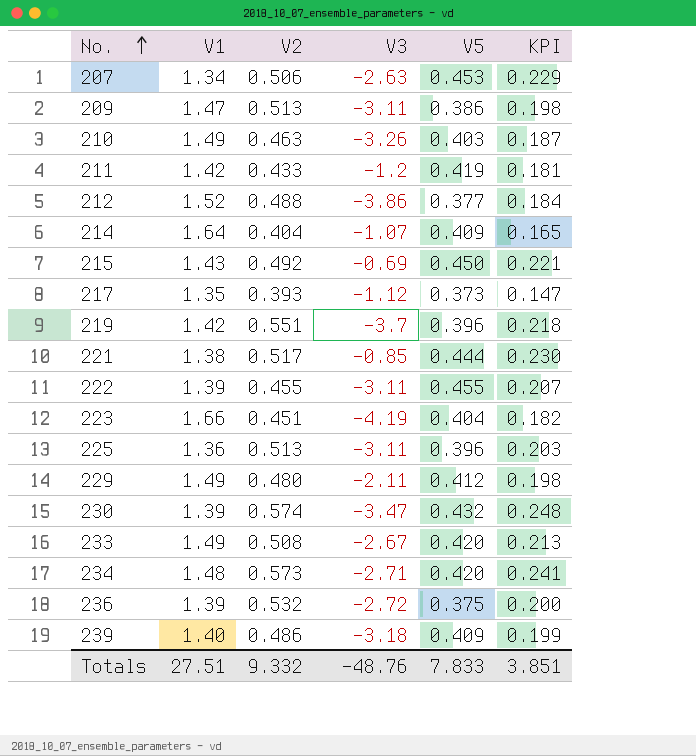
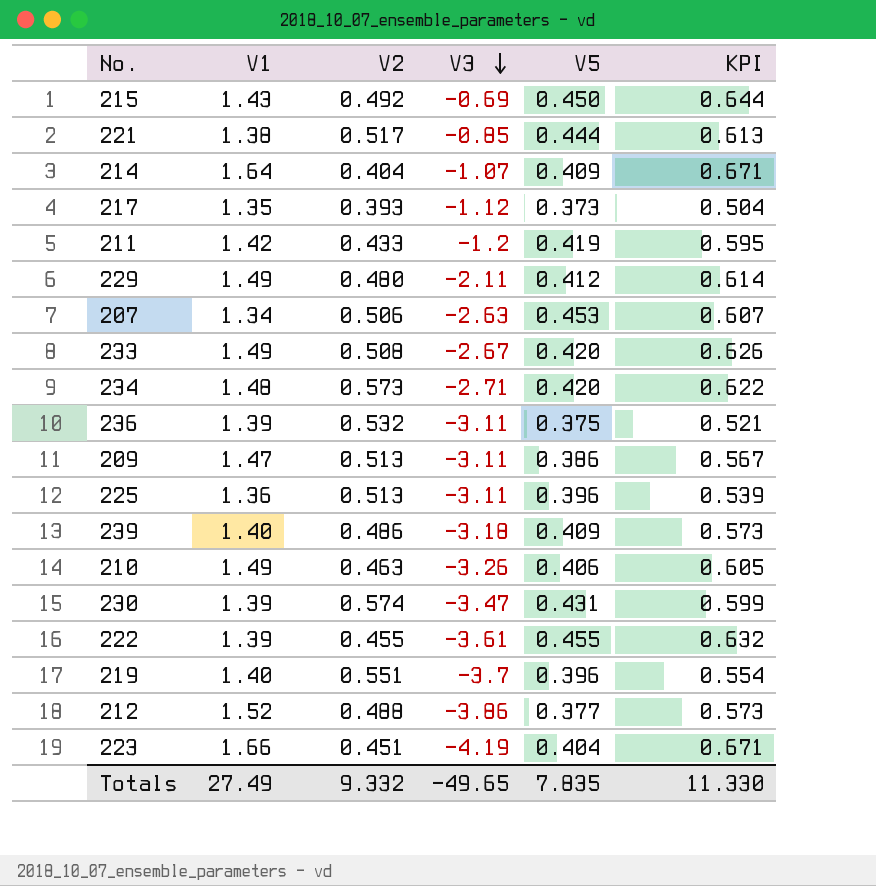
row order: No. ascending -> V3 descending
column KPI | formula: [V2] * [V5] -> [V1] * [V5]
236 | V3: -2.72 -> -3.11
210 | V5: 0.403 -> 0.406
230 | V5: 0.432 -> 0.431
222 | V3: -3.11 -> -3.61
219 | V1: 1.42 -> 1.40
Totals | V1: 27.51 -> 27.49
Totals | V3: -48.76 -> -49.65
Totals | V5: 7.833 -> 7.835
Totals | KPI: 3.851 -> 11.330

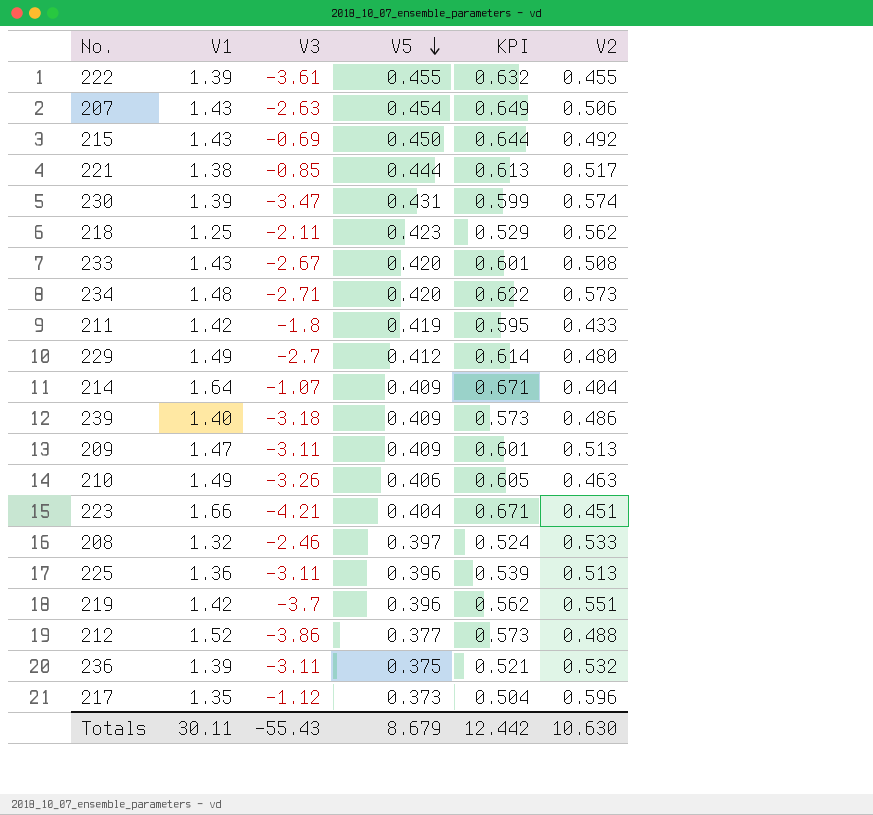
row order: V3 descending -> V5 descending
column V2 | position: 3 -> 6
207 | V1: 1.34 -> 1.43
207 | V5: 0.453 -> 0.454
207 | KPI: 0.607 -> 0.649
row 218: none -> 1.25 | -2.11 | 0.423 | 0.529 | 0.562
233 | V1: 1.49 -> 1.43
233 | KPI: 0.626 -> 0.601
211 | V3: -1.2 -> -1.8
229 | V3: -2.11 -> -2.7
209 | V5: 0.386 -> 0.409
209 | KPI: 0.567 -> 0.601
223 | V3: -4.19 -> -4.21
row 208: none -> 1.32 | -2.46 | 0.397 | 0.524 | 0.533
219 | V1: 1.40 -> 1.42
219 | KPI: 0.554 -> 0.562
217 | V2: 0.393 -> 0.596
Totals | V1: 27.49 -> 30.11
Totals | V3: -49.65 -> -55.43
Totals | V5: 7.835 -> 8.679
Totals | KPI: 11.330 -> 12.442
Totals | V2: 9.332 -> 10.630

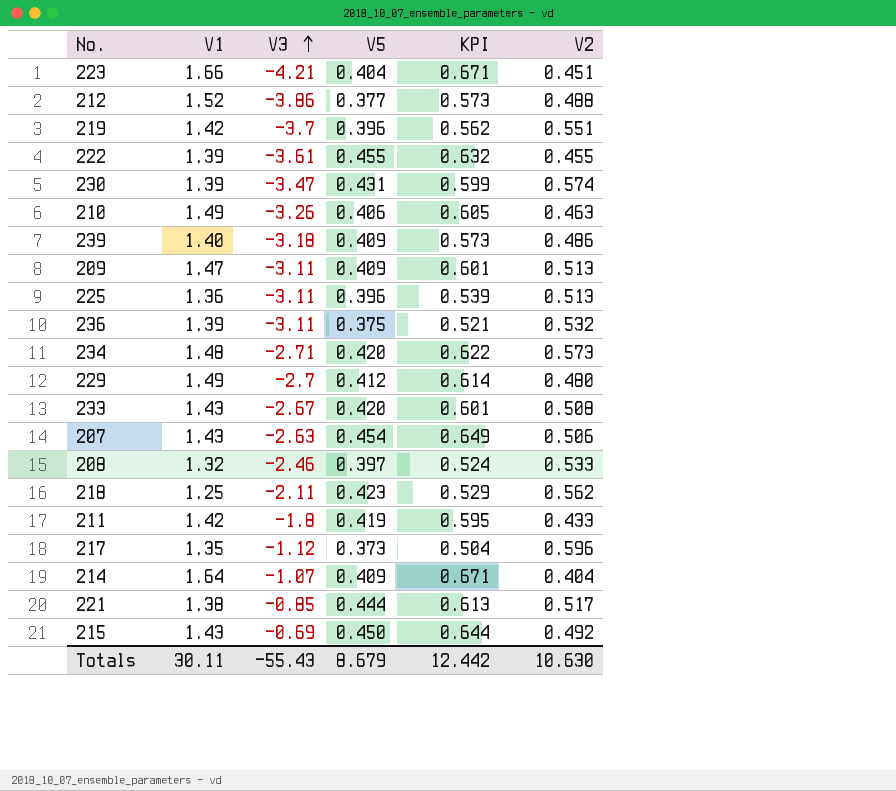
row order: V5 descending -> V3 ascending

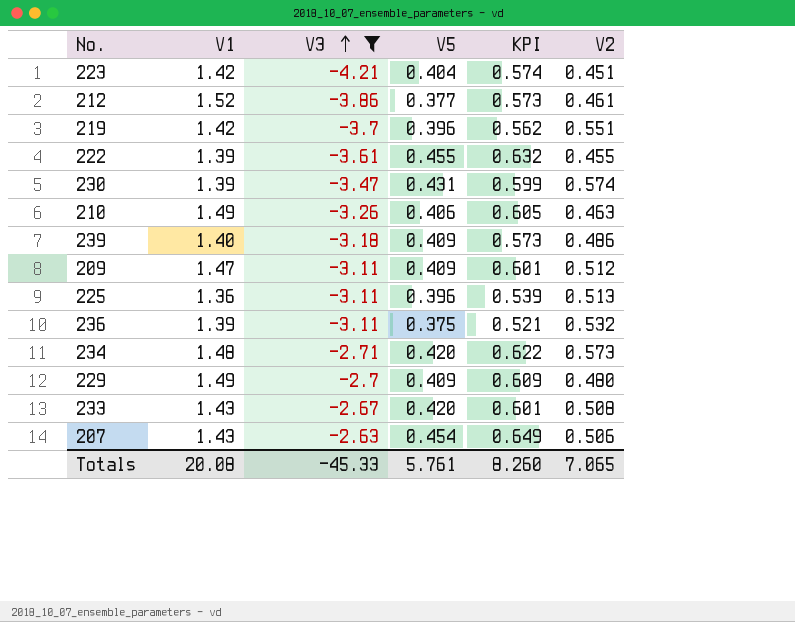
filter: none -> V3 <= -2.63
223 | V1: 1.66 -> 1.42
223 | KPI: 0.671 -> 0.574
212 | V2: 0.488 -> 0.461
209 | V2: 0.513 -> 0.512
229 | V5: 0.412 -> 0.409
229 | KPI: 0.614 -> 0.609
Totals | V1: 30.11 -> 20.08
Totals | V3: -55.43 -> -45.33
Totals | V5: 8.679 -> 5.761
Totals | KPI: 12.442 -> 8.260
Totals | V2: 10.630 -> 7.065

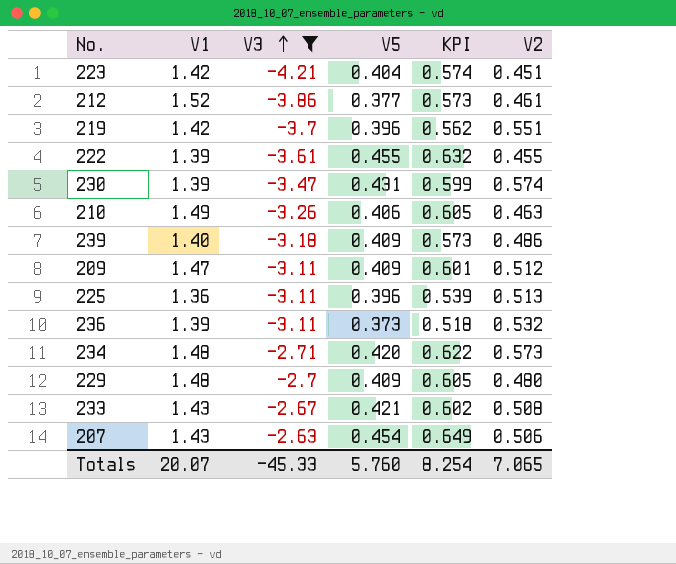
236 | V5: 0.375 -> 0.373
236 | KPI: 0.521 -> 0.518
229 | V1: 1.49 -> 1.48
229 | KPI: 0.609 -> 0.605
233 | V5: 0.420 -> 0.421
233 | KPI: 0.601 -> 0.602
Totals | V1: 20.08 -> 20.07
Totals | V5: 5.761 -> 5.760
Totals | KPI: 8.260 -> 8.254

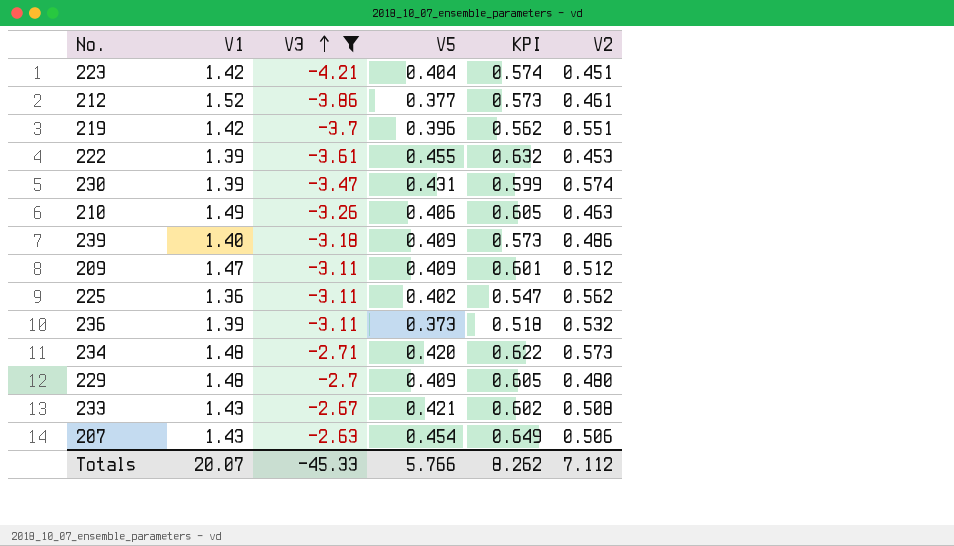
222 | V2: 0.455 -> 0.453
225 | V5: 0.396 -> 0.402
225 | KPI: 0.539 -> 0.547
225 | V2: 0.513 -> 0.562
Totals | V5: 5.760 -> 5.766
Totals | KPI: 8.254 -> 8.262
Totals | V2: 7.065 -> 7.112

